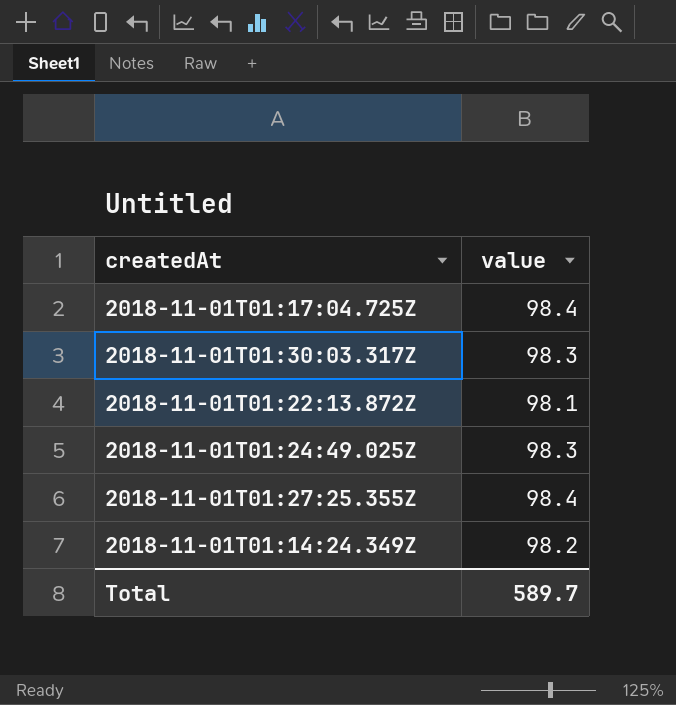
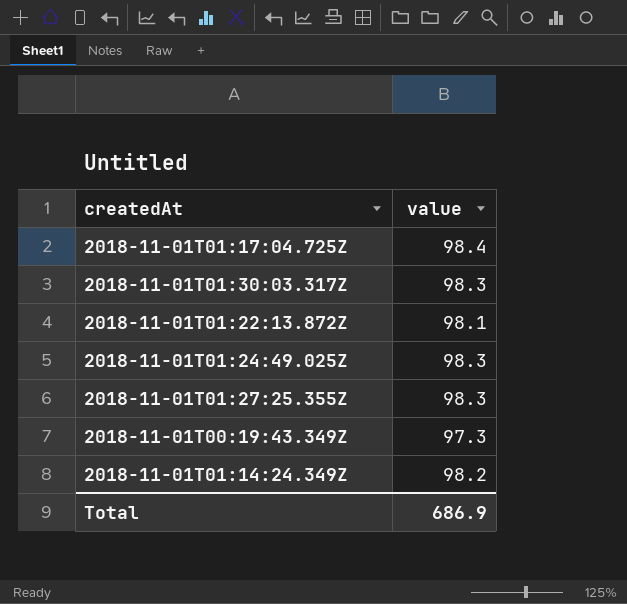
2018-11-01T01:27:25.355Z | value: 98.4 -> 98.3
row 2018-11-01T00:19:43.349Z: none -> 97.3
Total | value: 589.7 -> 686.9

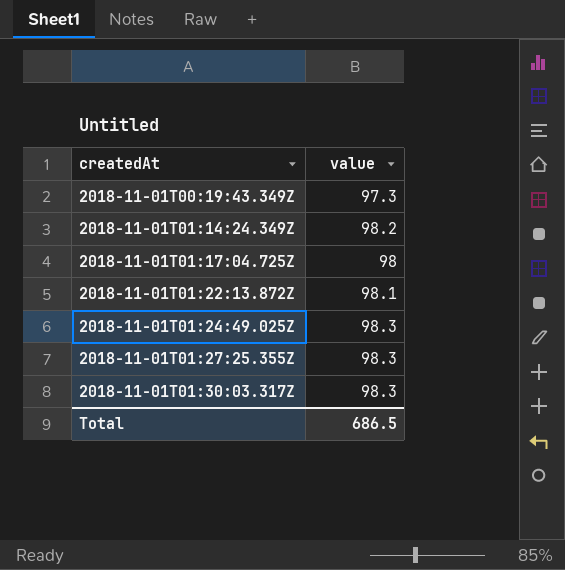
row order: none -> createdAt ascending
2018-11-01T01:17:04.725Z | value: 98.4 -> 98
Total | value: 686.9 -> 686.5

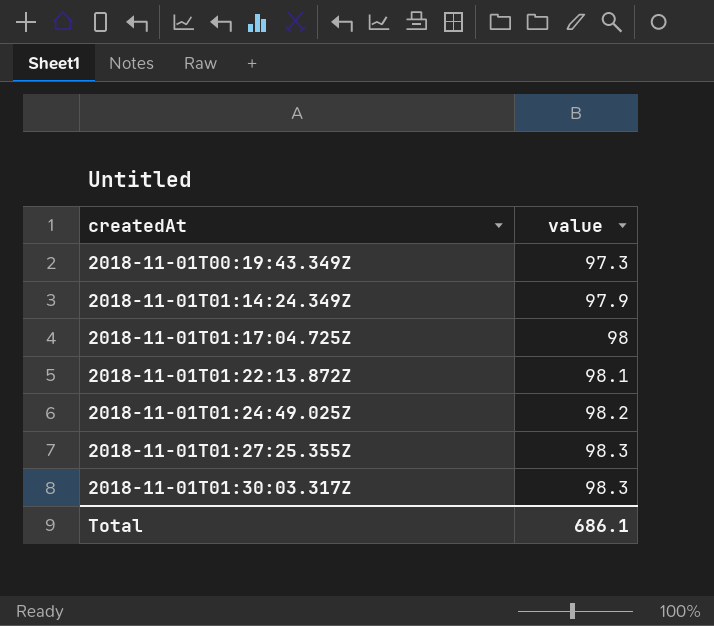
2018-11-01T01:14:24.349Z | value: 98.2 -> 97.9
2018-11-01T01:24:49.025Z | value: 98.3 -> 98.2
Total | value: 686.5 -> 686.1

